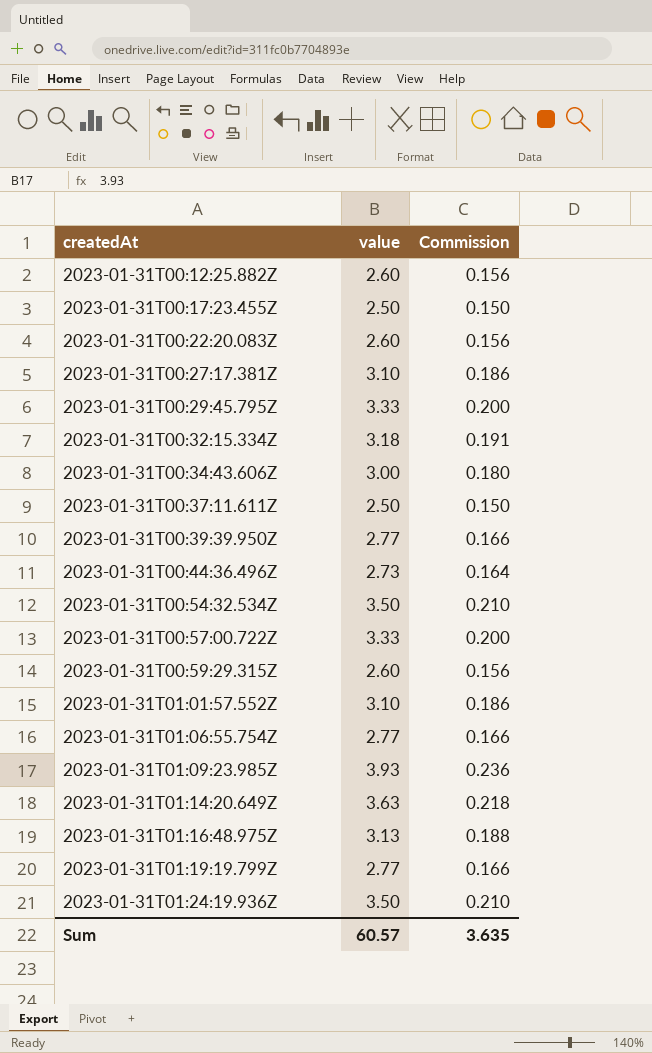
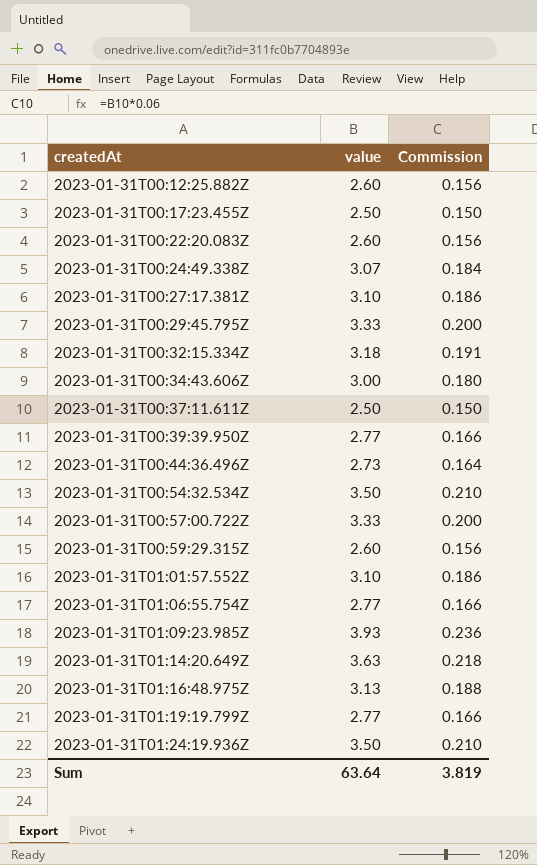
row 2023-01-31T00:24:49.338Z: none -> 3.07 | 0.184
Sum | value: 60.57 -> 63.64
Sum | Commission: 3.635 -> 3.819

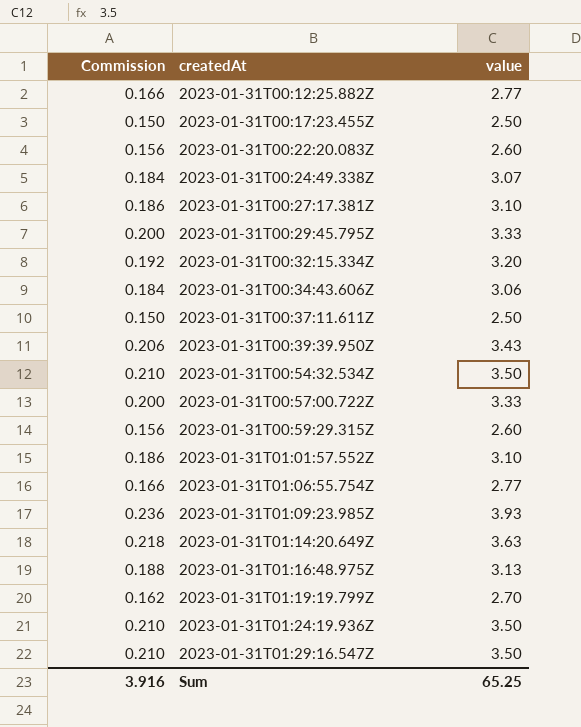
column Commission | position: 3 -> 1
row 2023-01-31T00:44:36.496Z: 2.73 | 0.164 -> none
2023-01-31T00:12:25.882Z | Commission: 0.156 -> 0.166
2023-01-31T00:12:25.882Z | value: 2.60 -> 2.77
2023-01-31T00:32:15.334Z | Commission: 0.191 -> 0.192
2023-01-31T00:32:15.334Z | value: 3.18 -> 3.20
2023-01-31T00:34:43.606Z | Commission: 0.180 -> 0.184
2023-01-31T00:34:43.606Z | value: 3.00 -> 3.06
2023-01-31T00:39:39.950Z | Commission: 0.166 -> 0.206
2023-01-31T00:39:39.950Z | value: 2.77 -> 3.43
2023-01-31T01:19:19.799Z | Commission: 0.166 -> 0.162
2023-01-31T01:19:19.799Z | value: 2.77 -> 2.70
row 2023-01-31T01:29:16.547Z: none -> 0.210 | 3.50
Sum | Commission: 3.819 -> 3.916
Sum | value: 63.64 -> 65.25

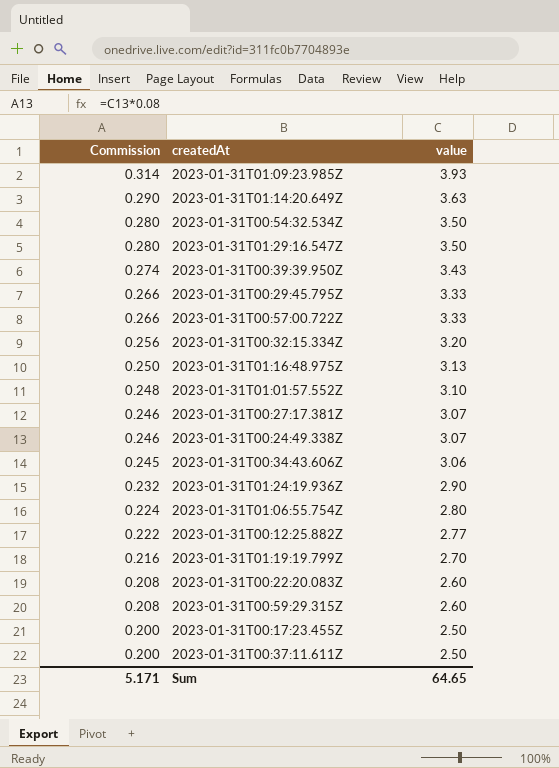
row order: createdAt ascending -> Commission descending
column Commission | formula: [value] * 0.06 -> [value] * 0.08
2023-01-31T00:27:17.381Z | value: 3.10 -> 3.07
2023-01-31T01:24:19.936Z | value: 3.50 -> 2.90
2023-01-31T01:06:55.754Z | value: 2.77 -> 2.80
Sum | Commission: 3.916 -> 5.171
Sum | value: 65.25 -> 64.65

